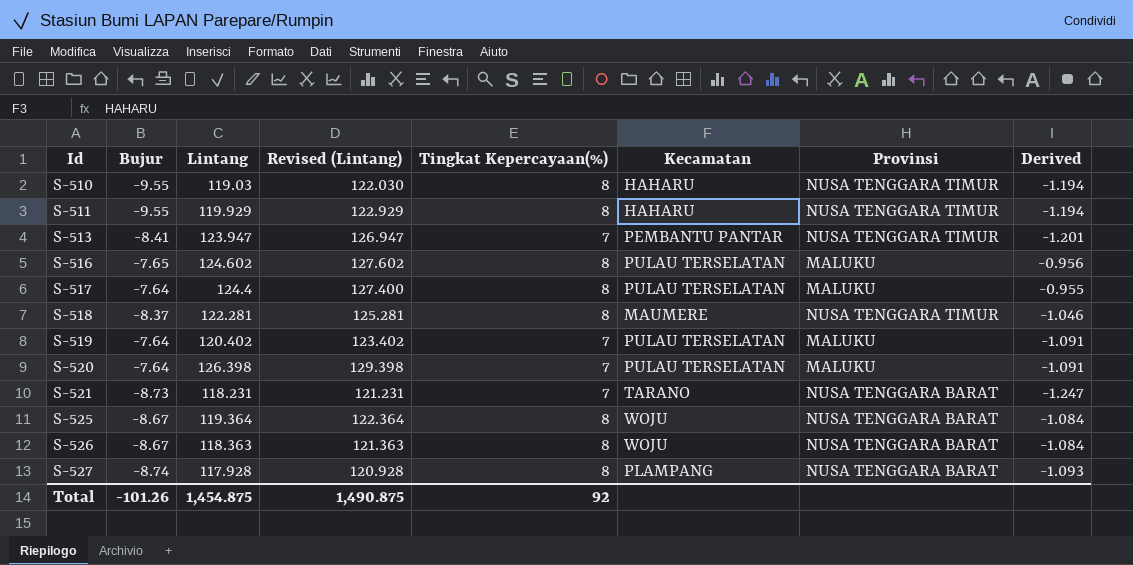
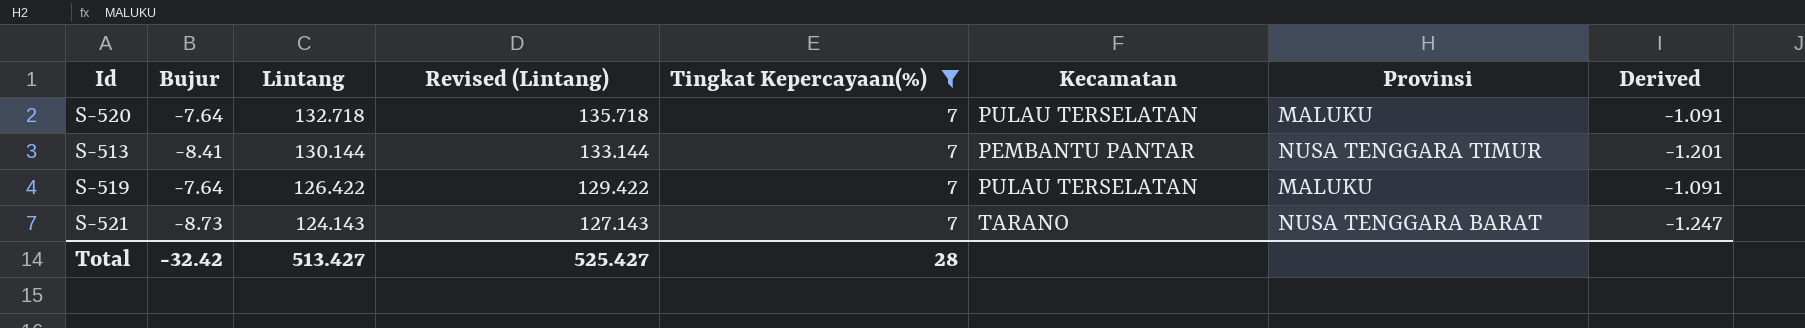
filter: none -> Tingkat Kepercayaan(%) = 7
row order: Id ascending -> Lintang descending
S-520 | Lintang: 126.398 -> 132.718
S-520 | Revised (Lintang): 129.398 -> 135.718
S-513 | Lintang: 123.947 -> 130.144
S-513 | Revised (Lintang): 126.947 -> 133.144
S-519 | Lintang: 120.402 -> 126.422
S-519 | Revised (Lintang): 123.402 -> 129.422
S-521 | Lintang: 118.231 -> 124.143
S-521 | Revised (Lintang): 121.231 -> 127.143
Total | Bujur: -101.26 -> -32.42
Total | Lintang: 1,454.875 -> 513.427
Total | Revised (Lintang): 1,490.875 -> 525.427
Total | Tingkat Kepercayaan(%): 92 -> 28

